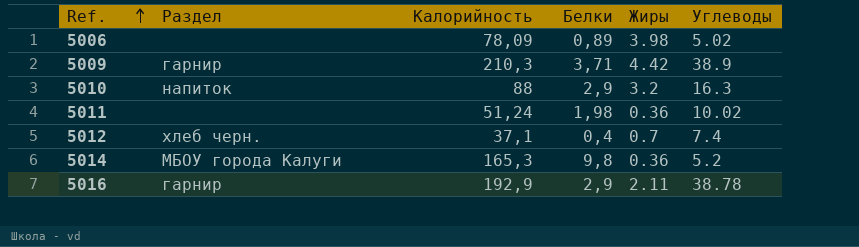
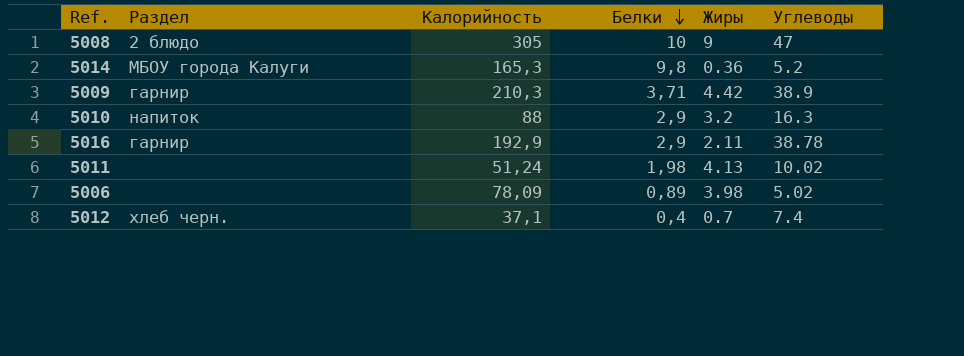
row order: Ref. ascending -> Белки descending
row 5008: none -> 2 блюдо | 305 | 10 | 9 | 47
5011 | Жиры: 0.36 -> 4.13

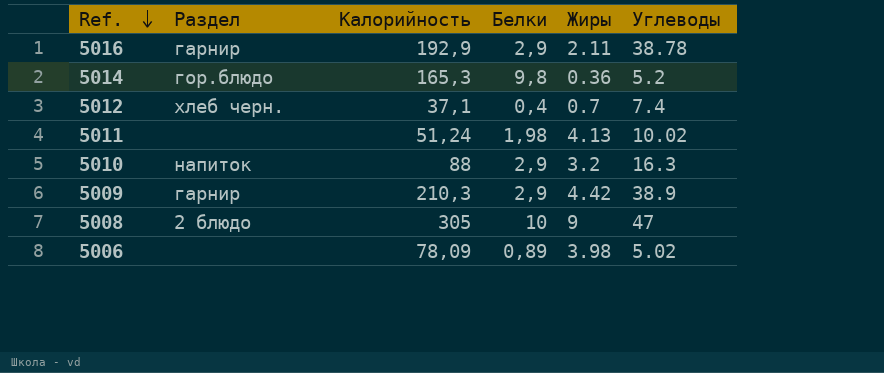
row order: Белки descending -> Ref. descending
5014 | Раздел: МБОУ города Калуги -> гор.блюдо
5009 | Белки: 3,71 -> 2,9

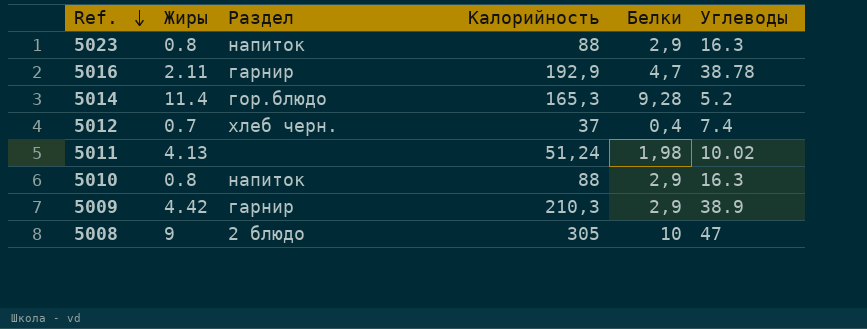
column Жиры | position: 5 -> 2
row 5006: none | 78,09 | 0,89 | 3.98 | 5.02 -> none
row 5023: none -> 0.8 | напиток | 88 | 2,9 | 16.3
5016 | Белки: 2,9 -> 4,7
5014 | Жиры: 0.36 -> 11.4
5014 | Белки: 9,8 -> 9,28
5012 | Калорийность: 37,1 -> 37
5010 | Жиры: 3.2 -> 0.8

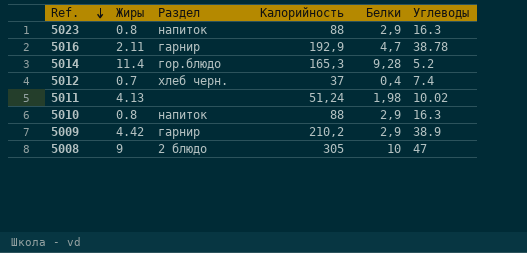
5009 | Калорийность: 210,3 -> 210,2

